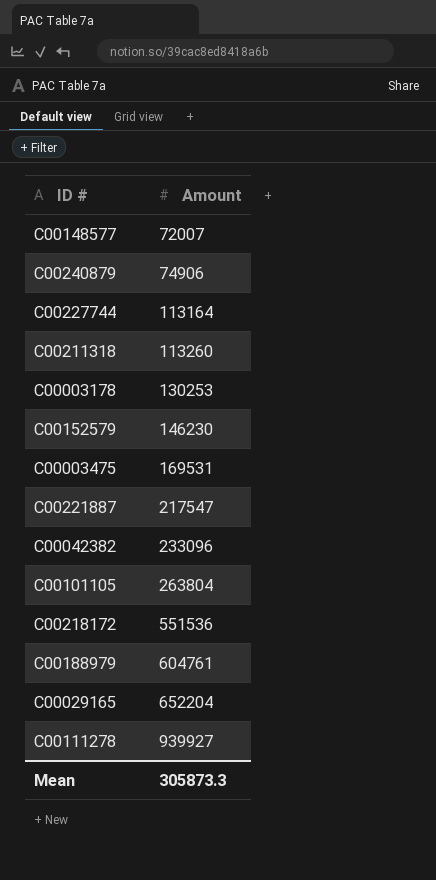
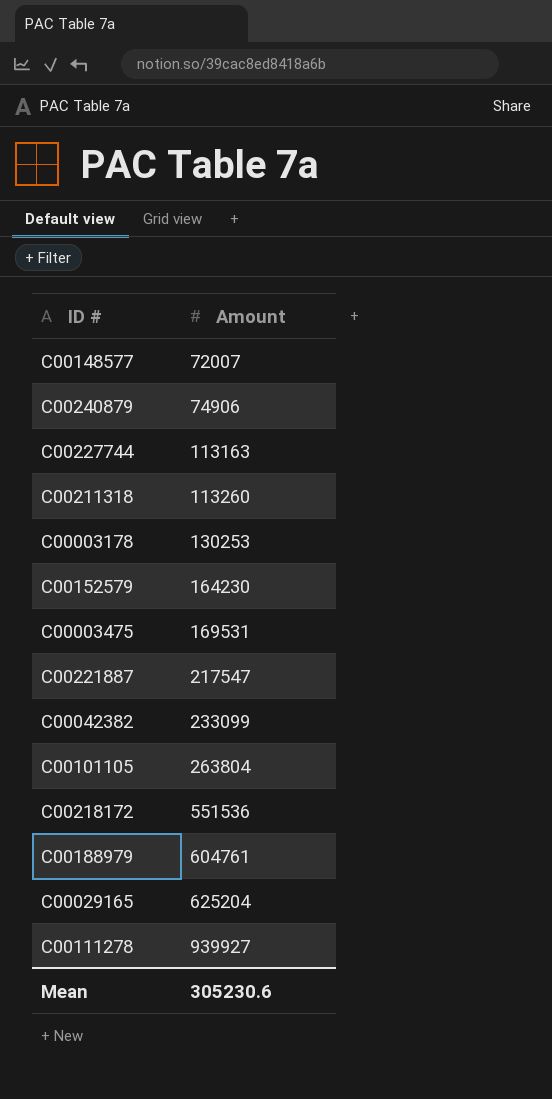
C00227744 | Amount: 113164 -> 113163
C00152579 | Amount: 146230 -> 164230
C00042382 | Amount: 233096 -> 233099
C00029165 | Amount: 652204 -> 625204
Mean | Amount: 305873.3 -> 305230.6

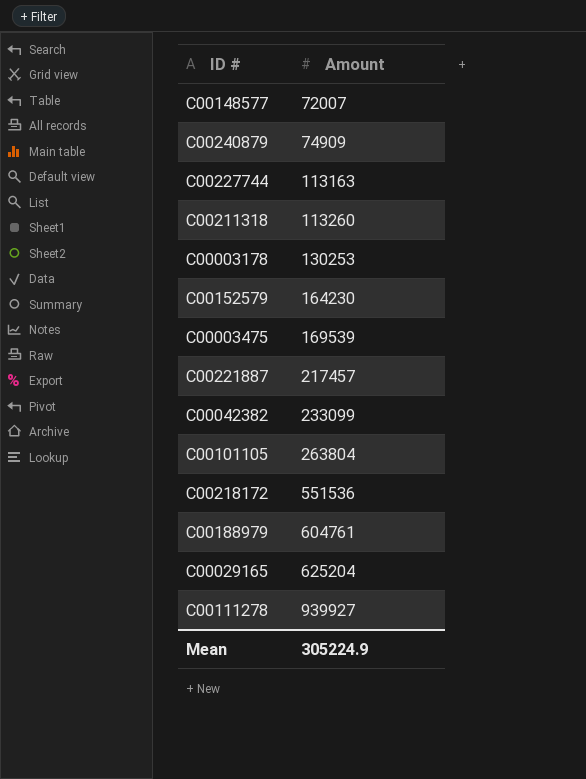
C00240879 | Amount: 74906 -> 74909
C00003475 | Amount: 169531 -> 169539
C00221887 | Amount: 217547 -> 217457
Mean | Amount: 305230.6 -> 305224.9

